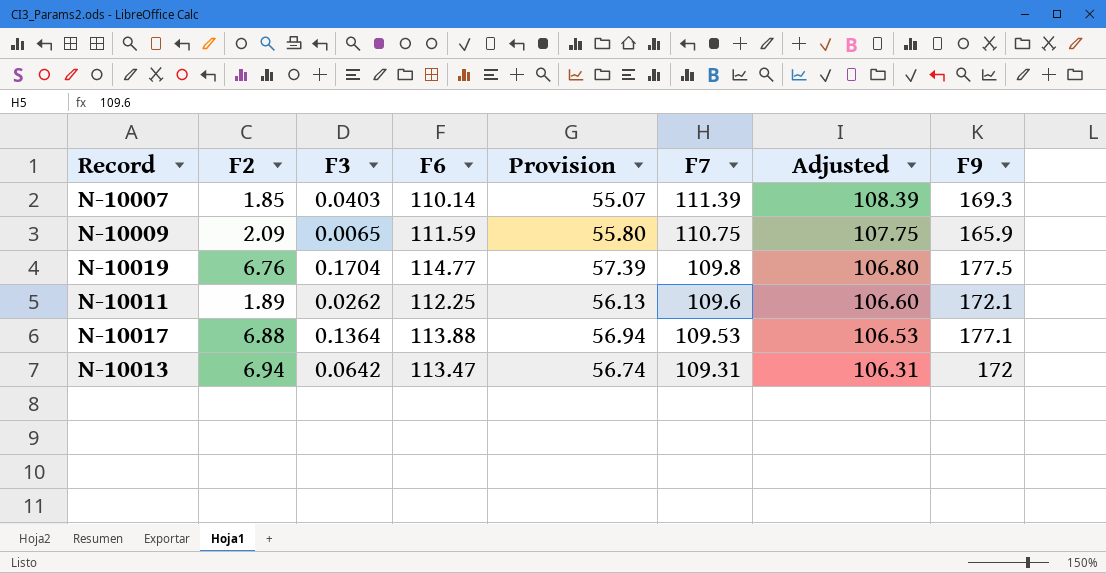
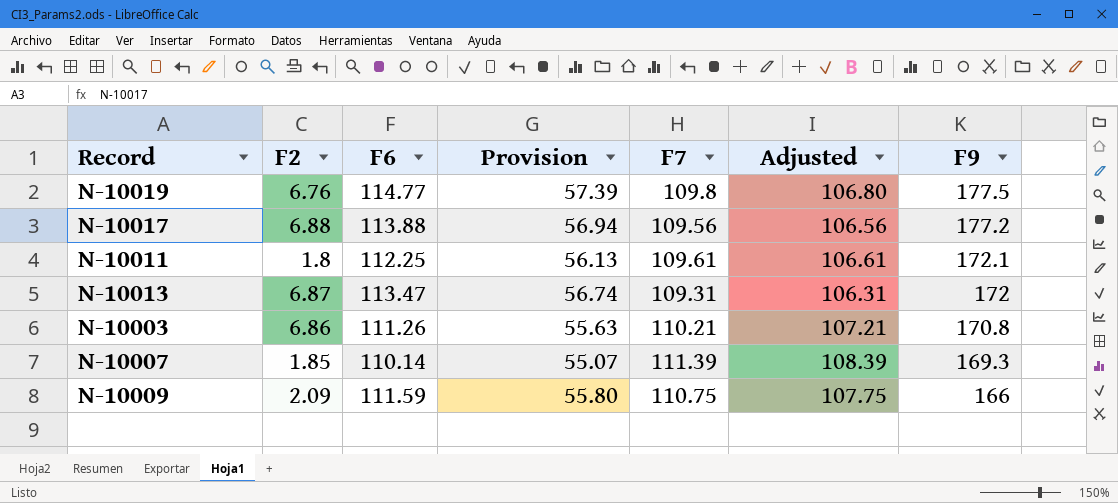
row order: F7 descending -> F9 descending
column F3 | position: 3 -> none
N-10017 | F7: 109.53 -> 109.56
N-10017 | Adjusted: 106.53 -> 106.56
N-10017 | F9: 177.1 -> 177.2
N-10011 | F2: 1.89 -> 1.8
N-10011 | F7: 109.6 -> 109.61
N-10011 | Adjusted: 106.60 -> 106.61
N-10013 | F2: 6.94 -> 6.87
row N-10003: none -> 6.86 | 111.26 | 55.63 | 110.21 | 107.21 | 170.8
N-10009 | F9: 165.9 -> 166

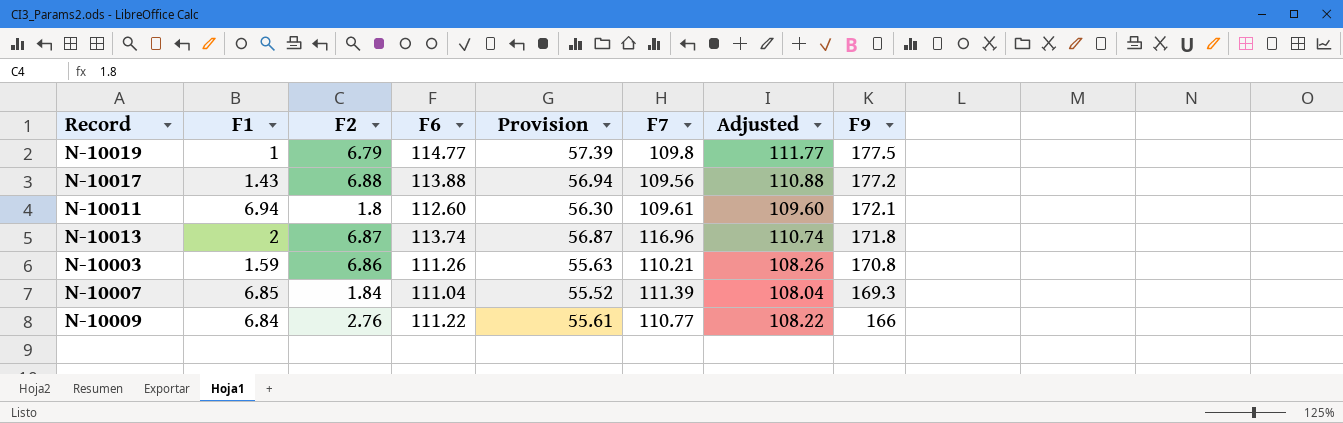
column F1 | position: none -> 2
column Adjusted | formula: [F7] - 3 -> [F6] - 3
N-10019 | F2: 6.76 -> 6.79
N-10011 | F6: 112.25 -> 112.60
N-10011 | Provision: 56.13 -> 56.30
N-10013 | F6: 113.47 -> 113.74
N-10013 | Provision: 56.74 -> 56.87
N-10013 | F7: 109.31 -> 116.96
N-10013 | F9: 172 -> 171.8
N-10007 | F2: 1.85 -> 1.84
N-10007 | F6: 110.14 -> 111.04
N-10007 | Provision: 55.07 -> 55.52
N-10009 | F2: 2.09 -> 2.76
N-10009 | F6: 111.59 -> 111.22
N-10009 | Provision: 55.80 -> 55.61
N-10009 | F7: 110.75 -> 110.77

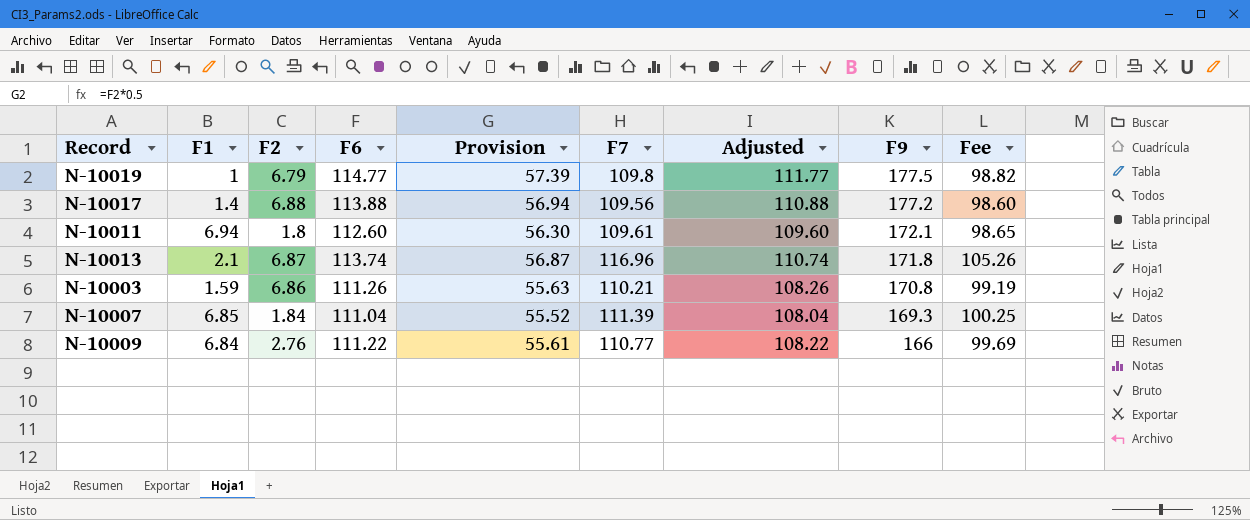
column Fee | formula: none -> [F7] * 0.9
N-10017 | F1: 1.43 -> 1.4
N-10013 | F1: 2 -> 2.1

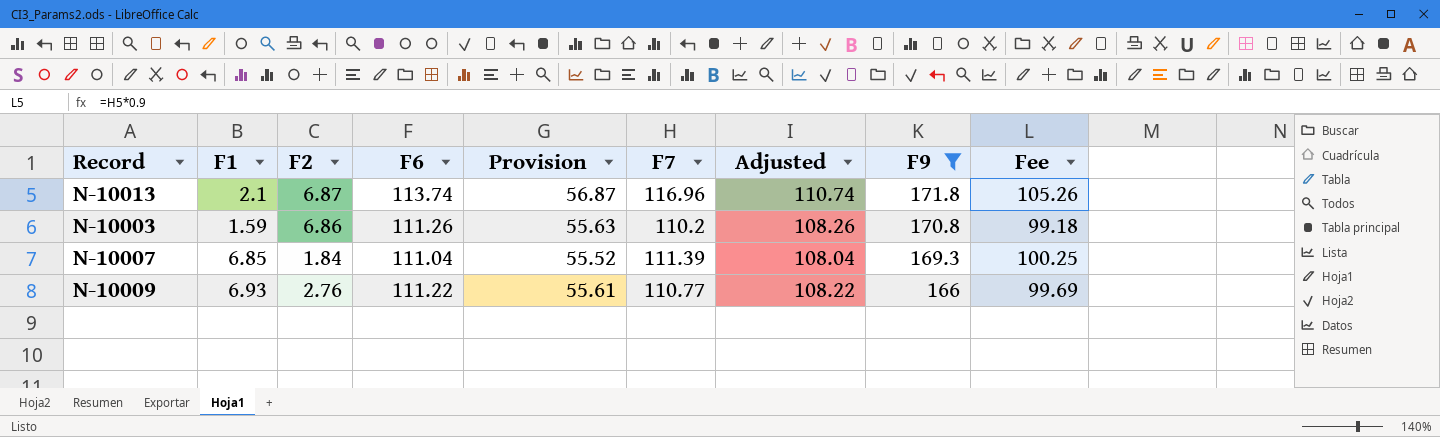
filter: none -> F9 <= 171.8
N-10003 | F7: 110.21 -> 110.2
N-10003 | Fee: 99.19 -> 99.18
N-10009 | F1: 6.84 -> 6.93

